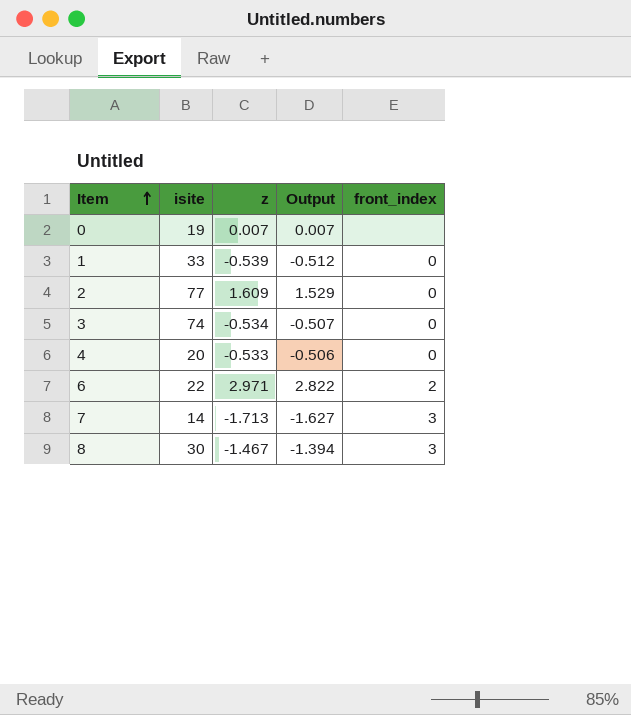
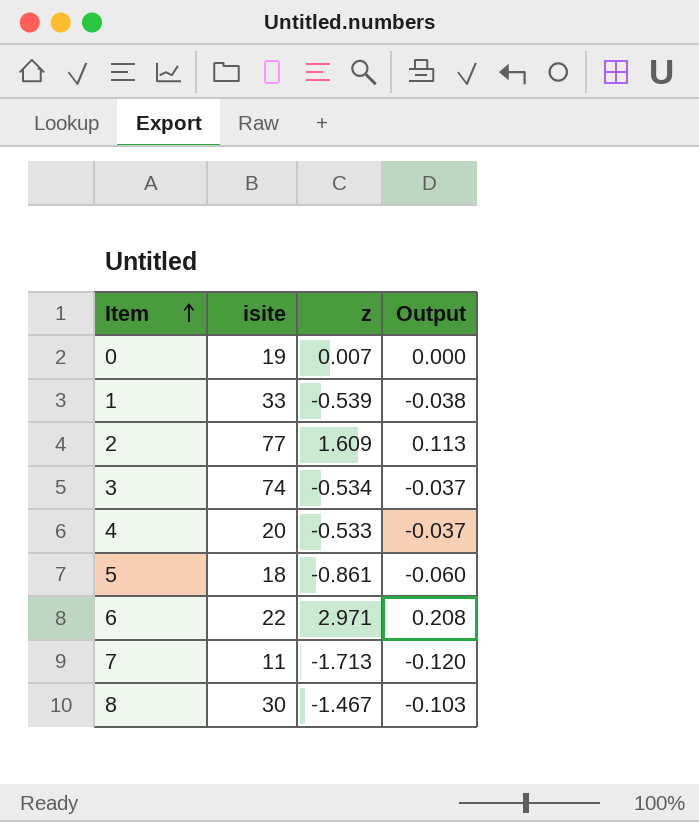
column front_index | position: 5 -> none
column Output | formula: [z] * 0.95 -> [z] * 0.07
row 5: none -> 18 | -0.861 | -0.060
7 | isite: 14 -> 11

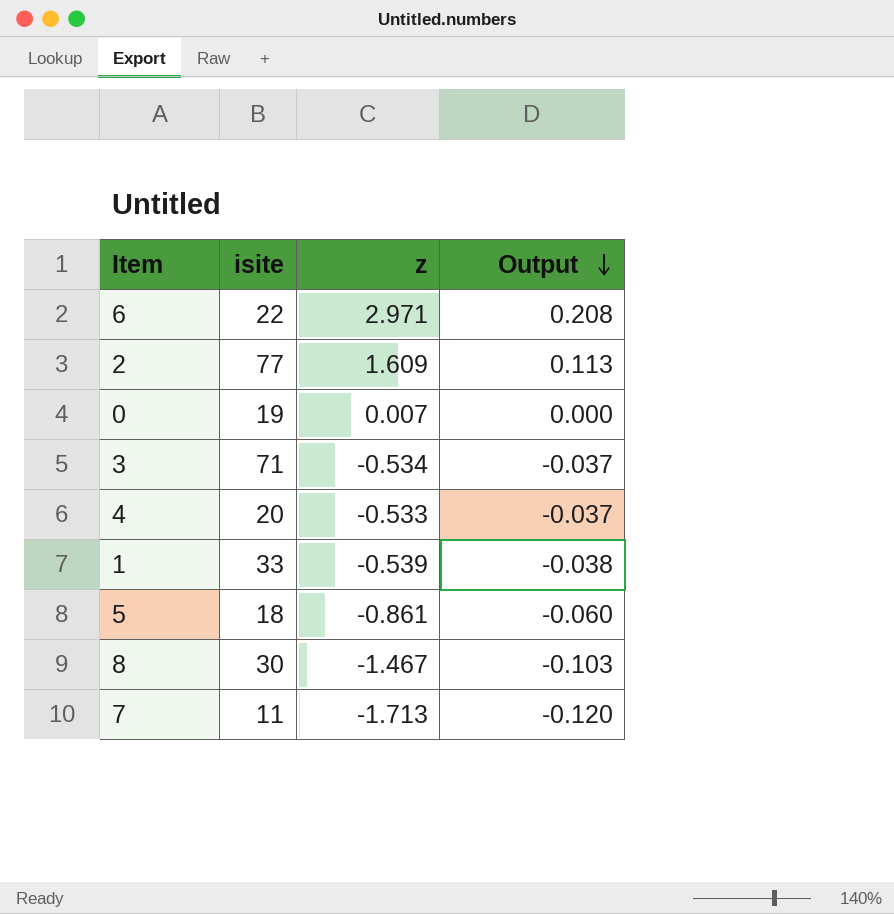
row order: Item ascending -> Output descending
3 | isite: 74 -> 71

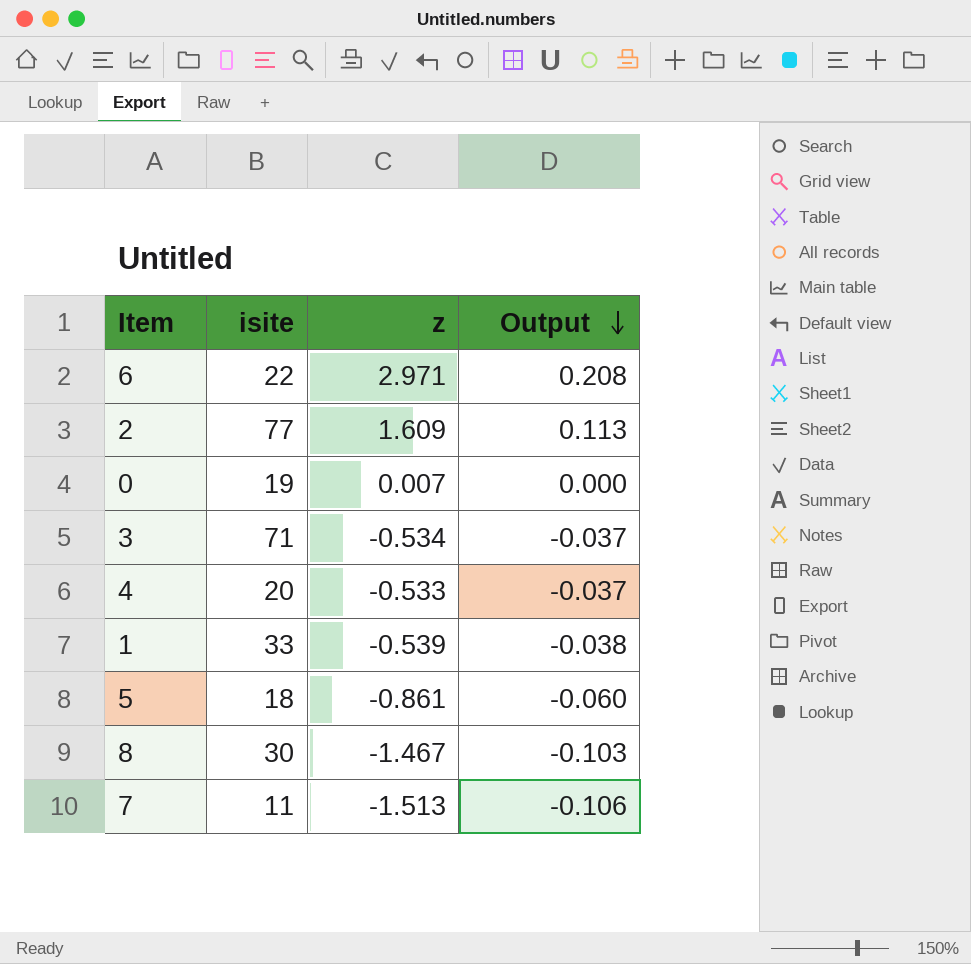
7 | z: -1.713 -> -1.513
7 | Output: -0.120 -> -0.106

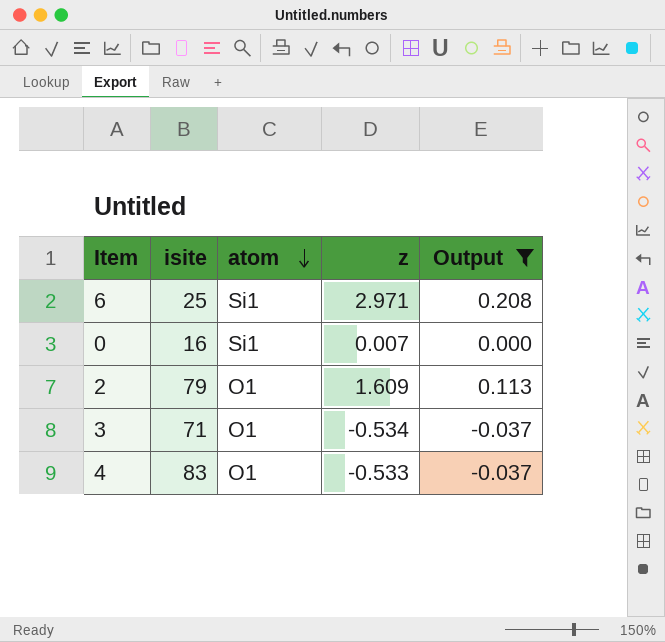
filter: none -> Output >= -0.037
row order: Output descending -> atom descending
column atom | position: none -> 3
6 | isite: 22 -> 25
0 | isite: 19 -> 16
2 | isite: 77 -> 79
4 | isite: 20 -> 83

